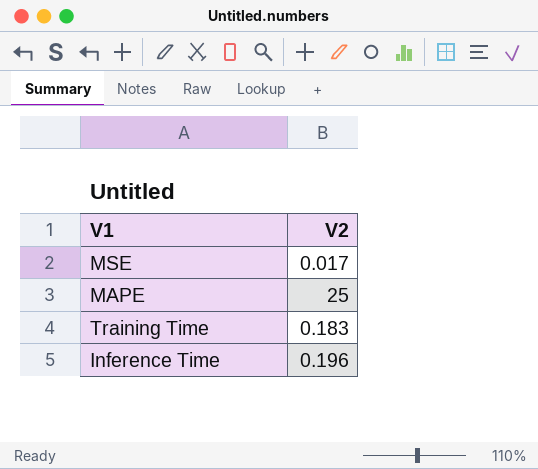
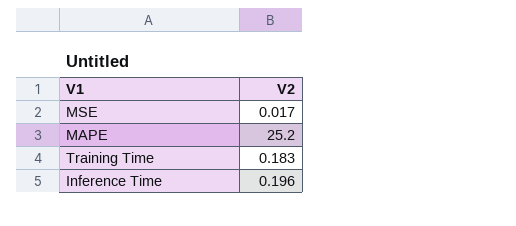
MAPE | V2: 25 -> 25.2

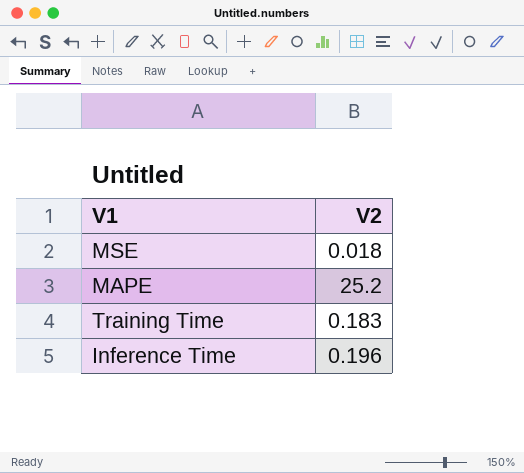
MSE | V2: 0.017 -> 0.018

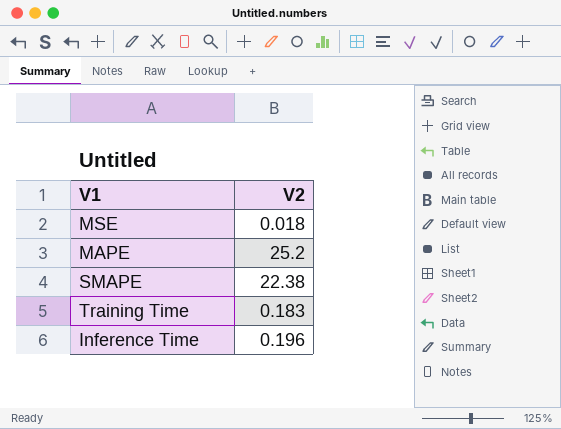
row SMAPE: none -> 22.38

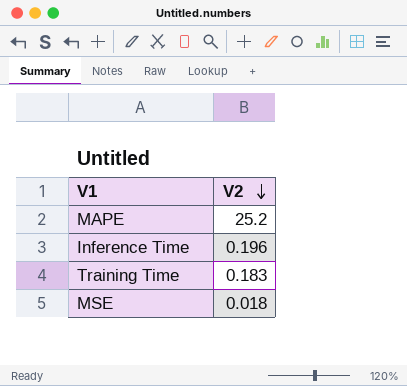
row order: none -> V2 descending
row SMAPE: 22.38 -> none

